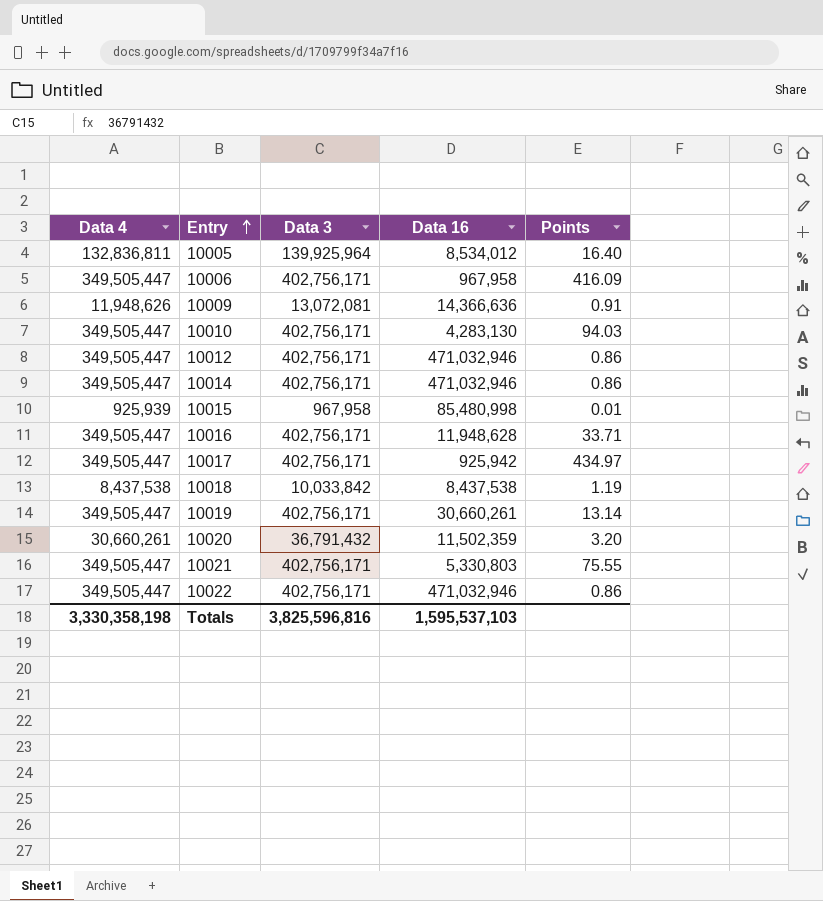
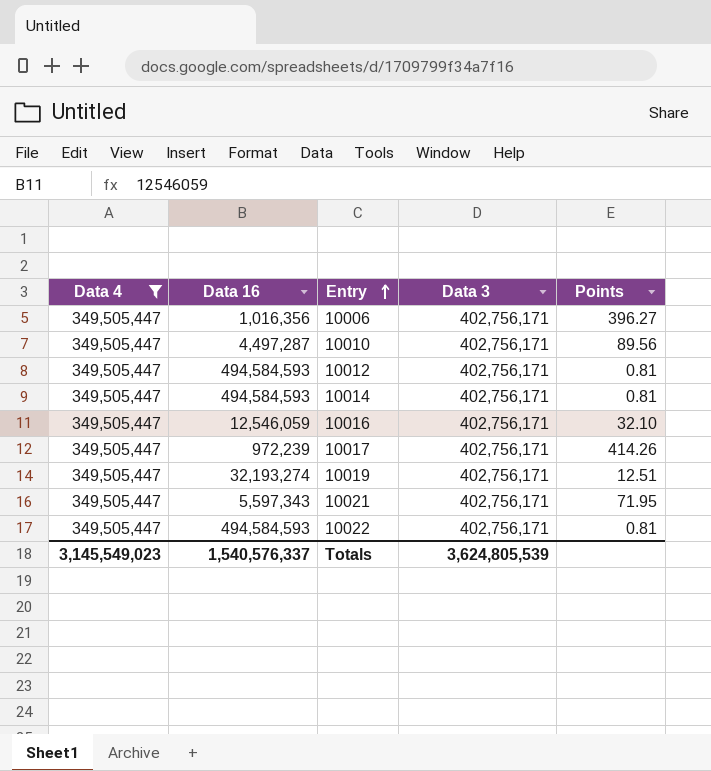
filter: none -> Data 4 = 349,505,447
column Data 16 | position: 4 -> 2
10006 | Data 16: 967,958 -> 1,016,356
10006 | Points: 416.09 -> 396.27
10010 | Data 16: 4,283,130 -> 4,497,287
10010 | Points: 94.03 -> 89.56
10012 | Data 16: 471,032,946 -> 494,584,593
10012 | Points: 0.86 -> 0.81
10014 | Data 16: 471,032,946 -> 494,584,593
10014 | Points: 0.86 -> 0.81
10016 | Data 16: 11,948,628 -> 12,546,059
10016 | Points: 33.71 -> 32.10
10017 | Data 16: 925,942 -> 972,239
10017 | Points: 434.97 -> 414.26
10019 | Data 16: 30,660,261 -> 32,193,274
10019 | Points: 13.14 -> 12.51
10021 | Data 16: 5,330,803 -> 5,597,343
10021 | Points: 75.55 -> 71.95
10022 | Data 16: 471,032,946 -> 494,584,593
10022 | Points: 0.86 -> 0.81
Totals | Data 4: 3,330,358,198 -> 3,145,549,023
Totals | Data 16: 1,595,537,103 -> 1,540,576,337
Totals | Data 3: 3,825,596,816 -> 3,624,805,539

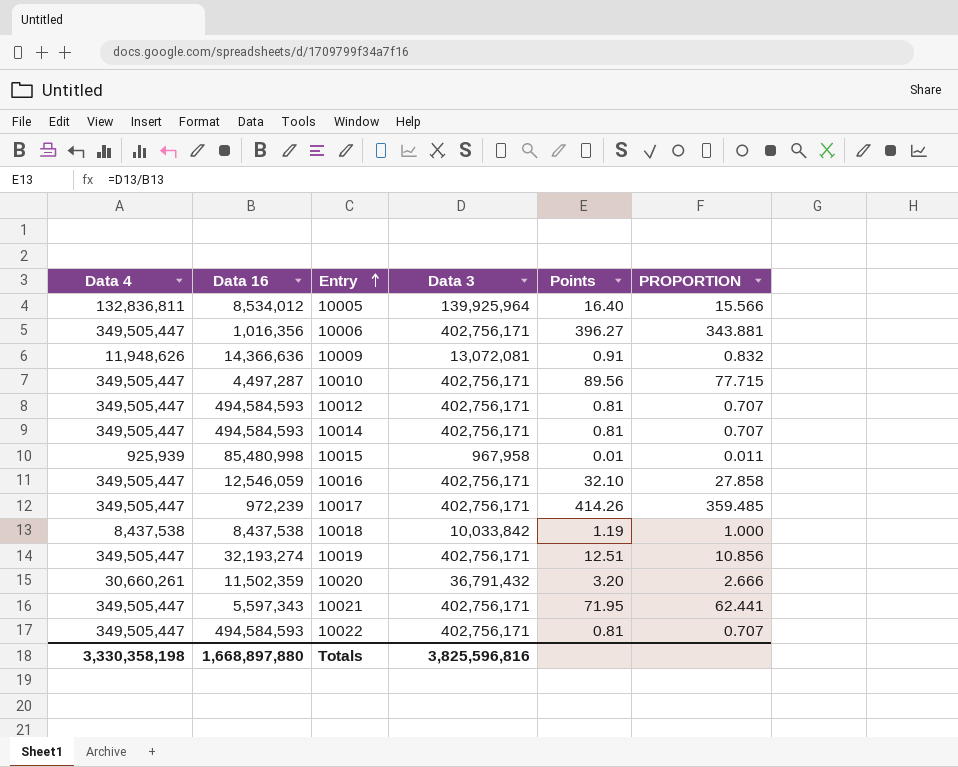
filter: Data 4 = 349,505,447 -> none
column PROPORTION | formula: none -> [Data 4] / [Data 16]
Totals | Data 4: 3,145,549,023 -> 3,330,358,198
Totals | Data 16: 1,540,576,337 -> 1,668,897,880
Totals | Data 3: 3,624,805,539 -> 3,825,596,816

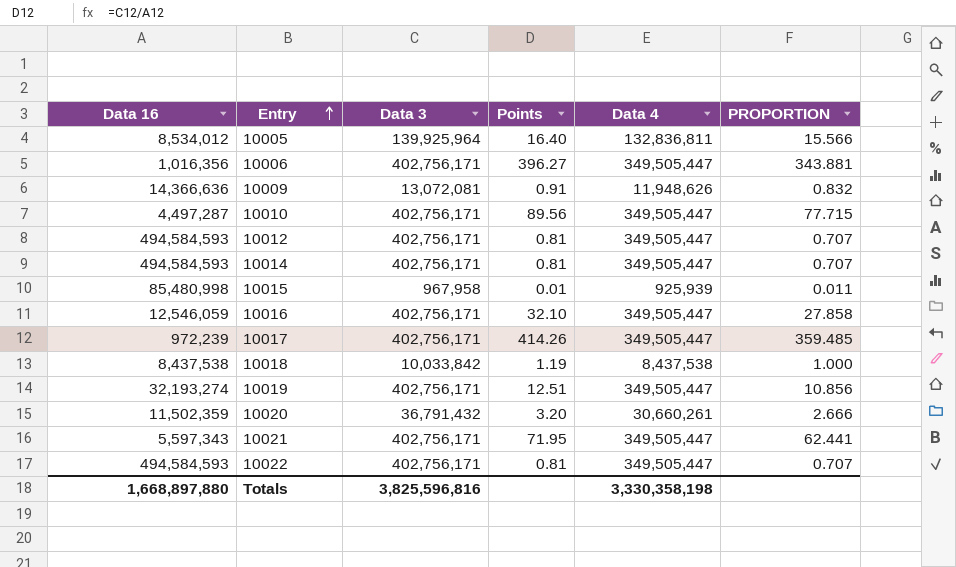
column Data 4 | position: 1 -> 5

